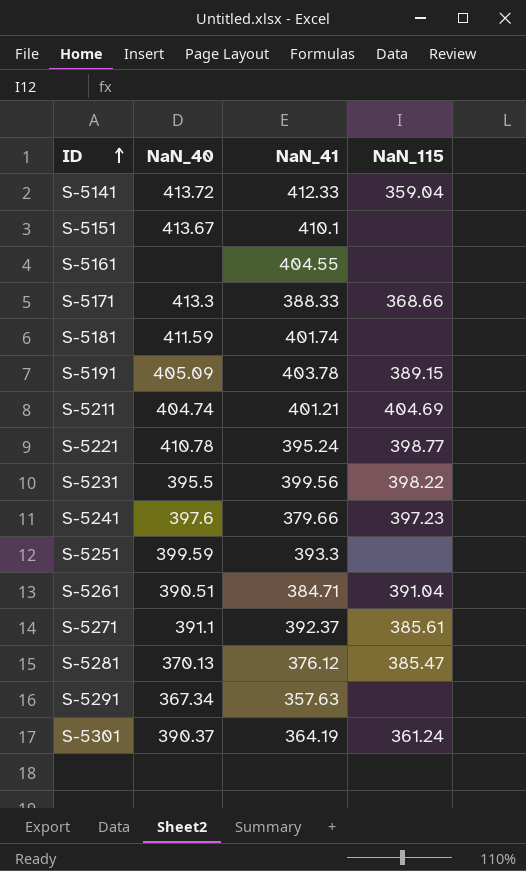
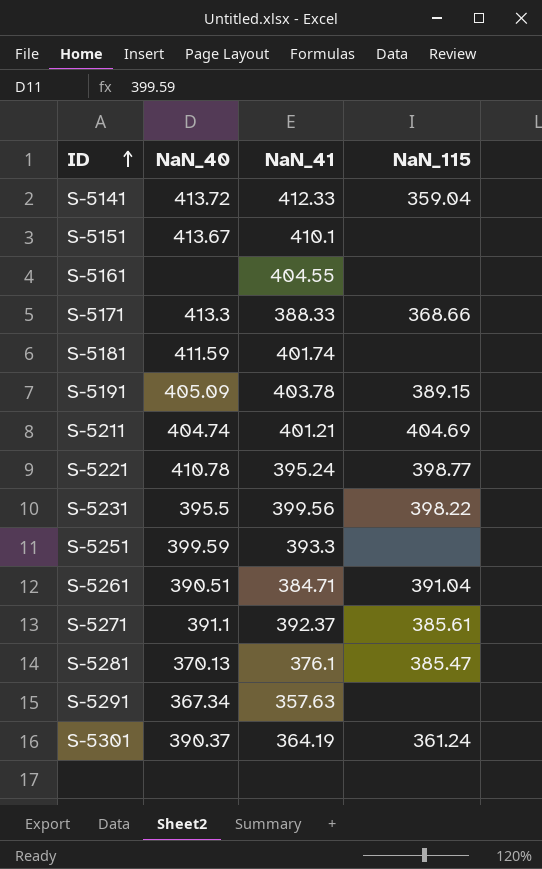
row S-5241: 397.6 | 379.66 | 397.23 -> none
S-5281 | NaN_41: 376.12 -> 376.1

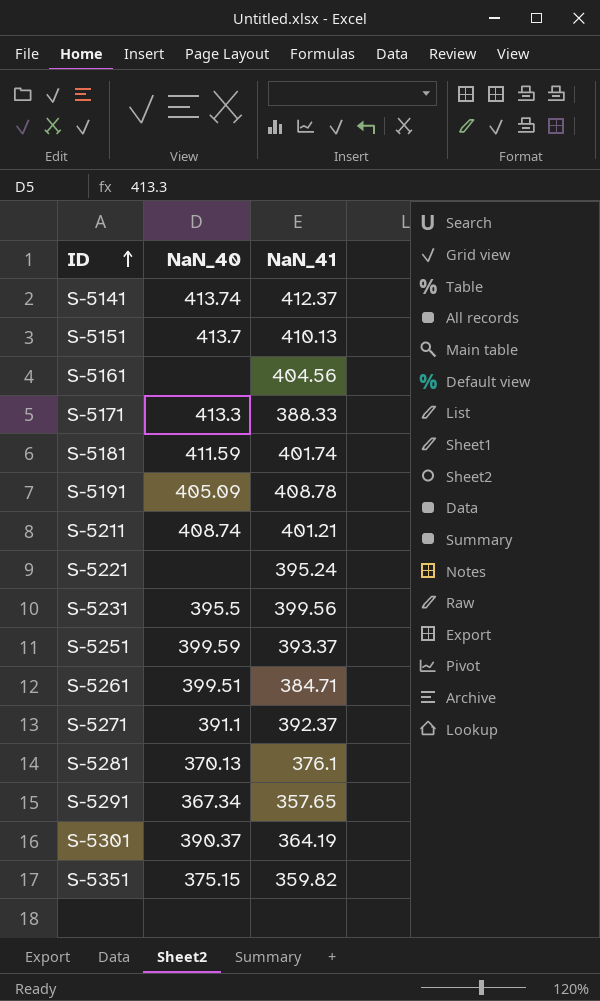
column NaN_115 | position: 4 -> none
S-5141 | NaN_40: 413.72 -> 413.74
S-5141 | NaN_41: 412.33 -> 412.37
S-5151 | NaN_40: 413.67 -> 413.7
S-5151 | NaN_41: 410.1 -> 410.13
S-5161 | NaN_41: 404.55 -> 404.56
S-5191 | NaN_41: 403.78 -> 408.78
S-5211 | NaN_40: 404.74 -> 408.74
S-5221 | NaN_40: 410.78 -> none
S-5251 | NaN_41: 393.3 -> 393.37
S-5261 | NaN_40: 390.51 -> 399.51
S-5291 | NaN_41: 357.63 -> 357.65
row S-5351: none -> 375.15 | 359.82

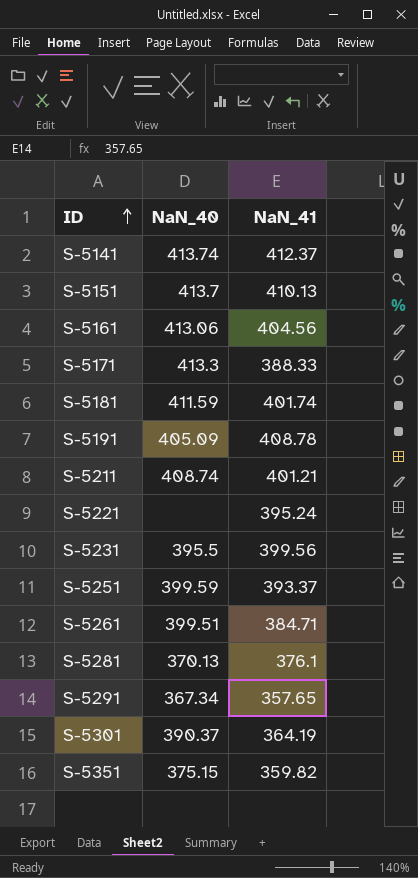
row S-5271: 391.1 | 392.37 -> none
S-5161 | NaN_40: none -> 413.06

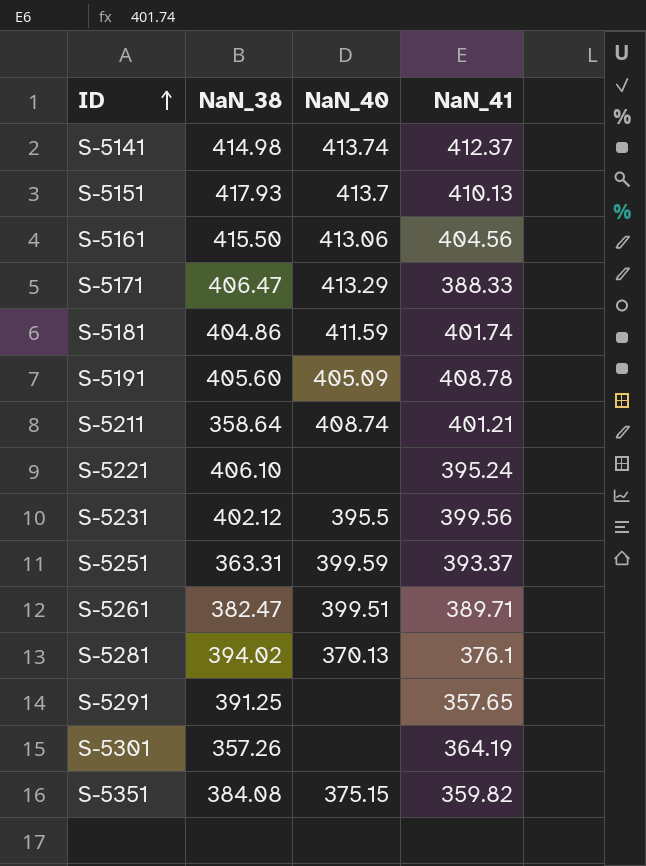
column NaN_38 | position: none -> 2
S-5171 | NaN_40: 413.3 -> 413.29
S-5261 | NaN_41: 384.71 -> 389.71
S-5291 | NaN_40: 367.34 -> none
S-5301 | NaN_40: 390.37 -> none

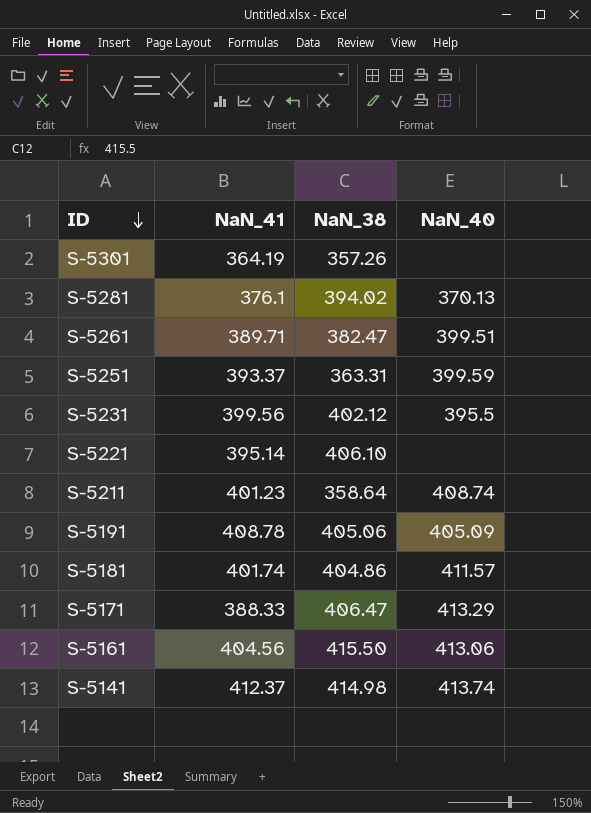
row order: ID ascending -> ID descending
column NaN_41 | position: 4 -> 2
row S-5151: 417.93 | 413.7 | 410.13 -> none
row S-5291: 391.25 | none | 357.65 -> none
row S-5351: 384.08 | 375.15 | 359.82 -> none
S-5221 | NaN_41: 395.24 -> 395.14
S-5211 | NaN_41: 401.21 -> 401.23
S-5191 | NaN_38: 405.60 -> 405.06
S-5181 | NaN_40: 411.59 -> 411.57

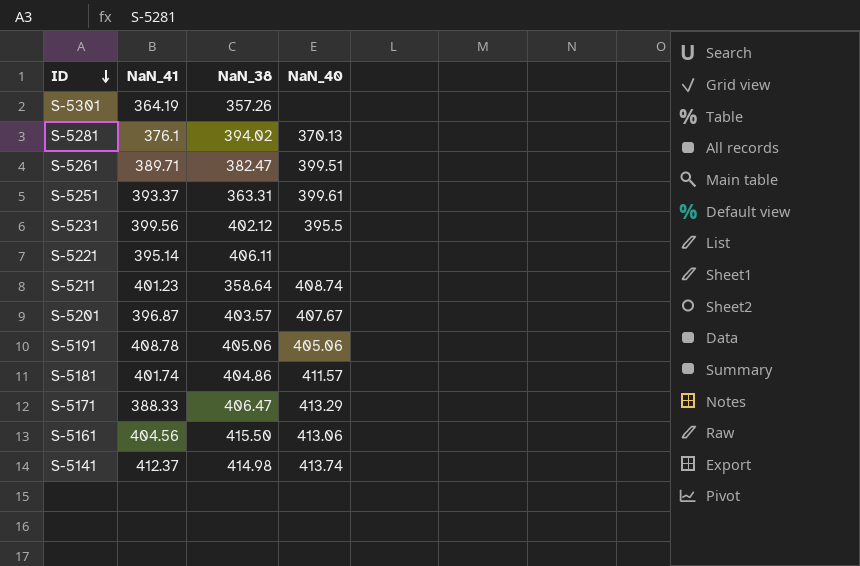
S-5251 | NaN_40: 399.59 -> 399.61
S-5221 | NaN_38: 406.10 -> 406.11
row S-5201: none -> 396.87 | 403.57 | 407.67
S-5191 | NaN_40: 405.09 -> 405.06

